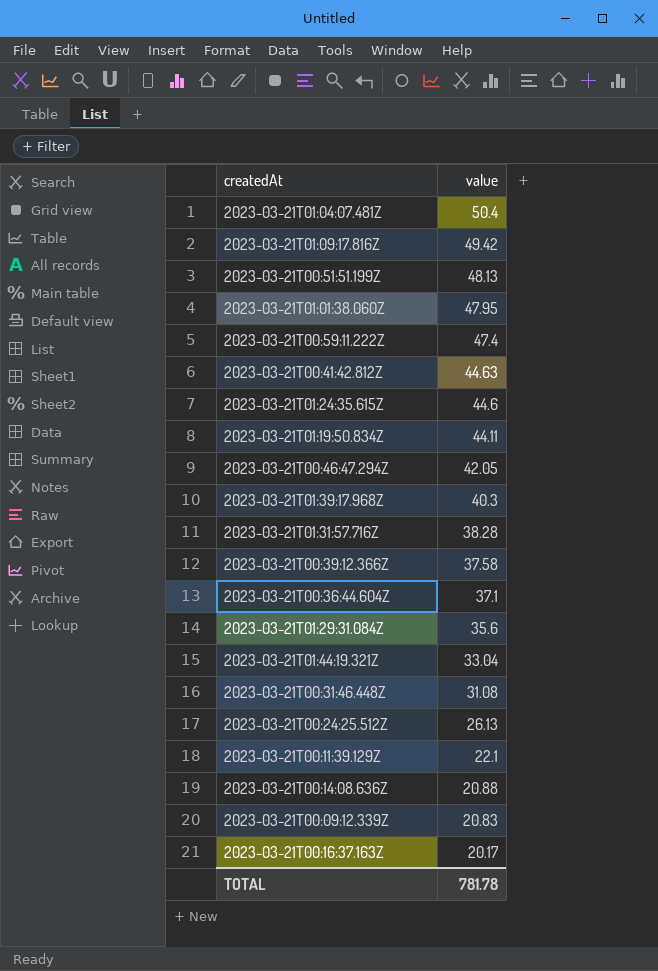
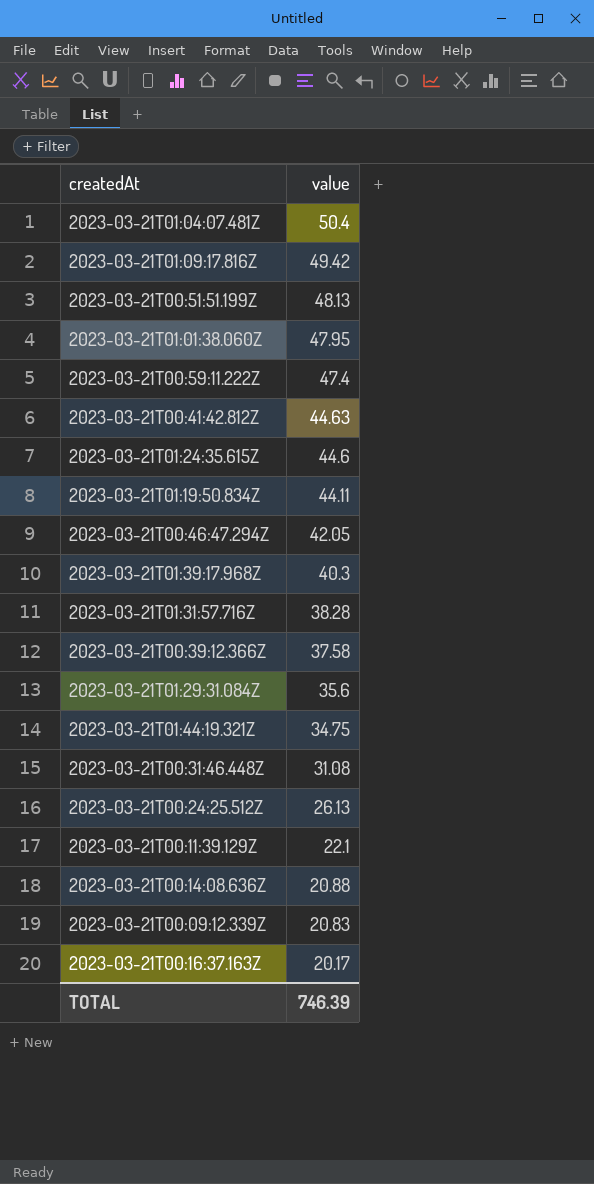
row 2023-03-21T00:36:44.604Z: 37.1 -> none
2023-03-21T01:44:19.321Z | value: 33.04 -> 34.75
TOTAL | value: 781.78 -> 746.39

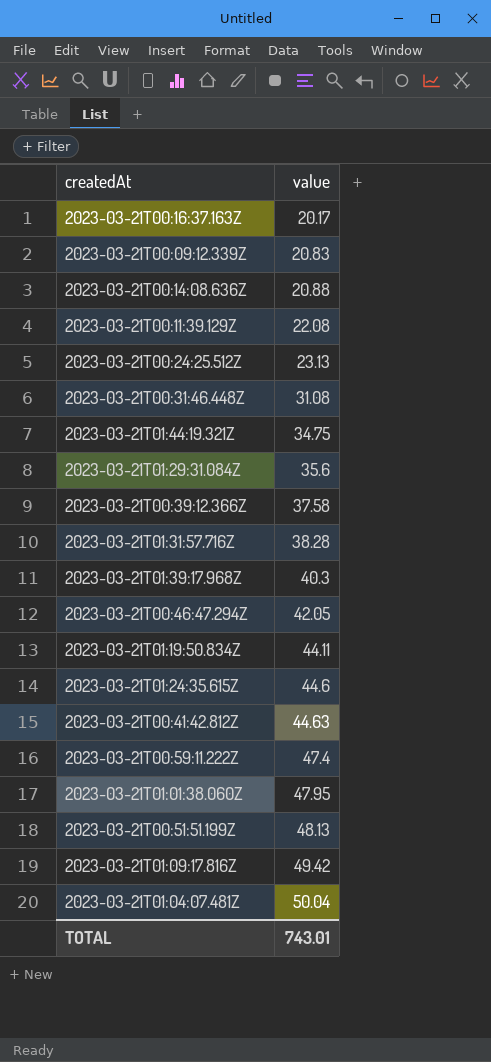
row order: value descending -> value ascending
2023-03-21T00:11:39.129Z | value: 22.1 -> 22.08
2023-03-21T00:24:25.512Z | value: 26.13 -> 23.13
2023-03-21T01:04:07.481Z | value: 50.4 -> 50.04
TOTAL | value: 746.39 -> 743.01

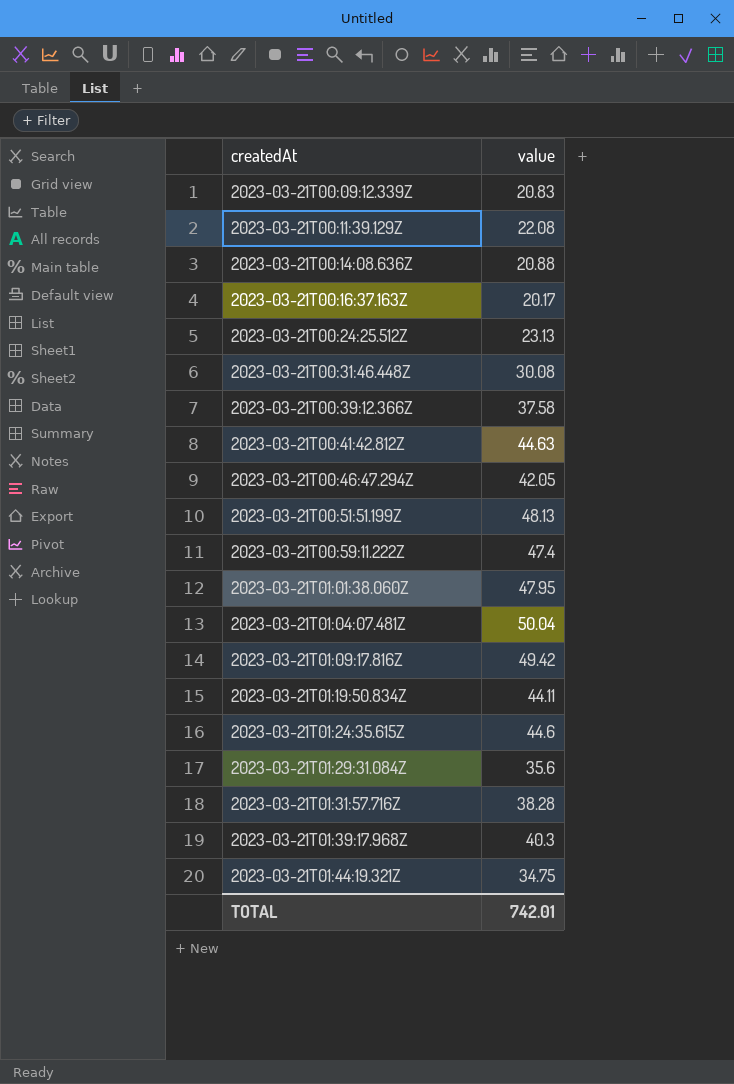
row order: value ascending -> createdAt ascending
2023-03-21T00:31:46.448Z | value: 31.08 -> 30.08
TOTAL | value: 743.01 -> 742.01

